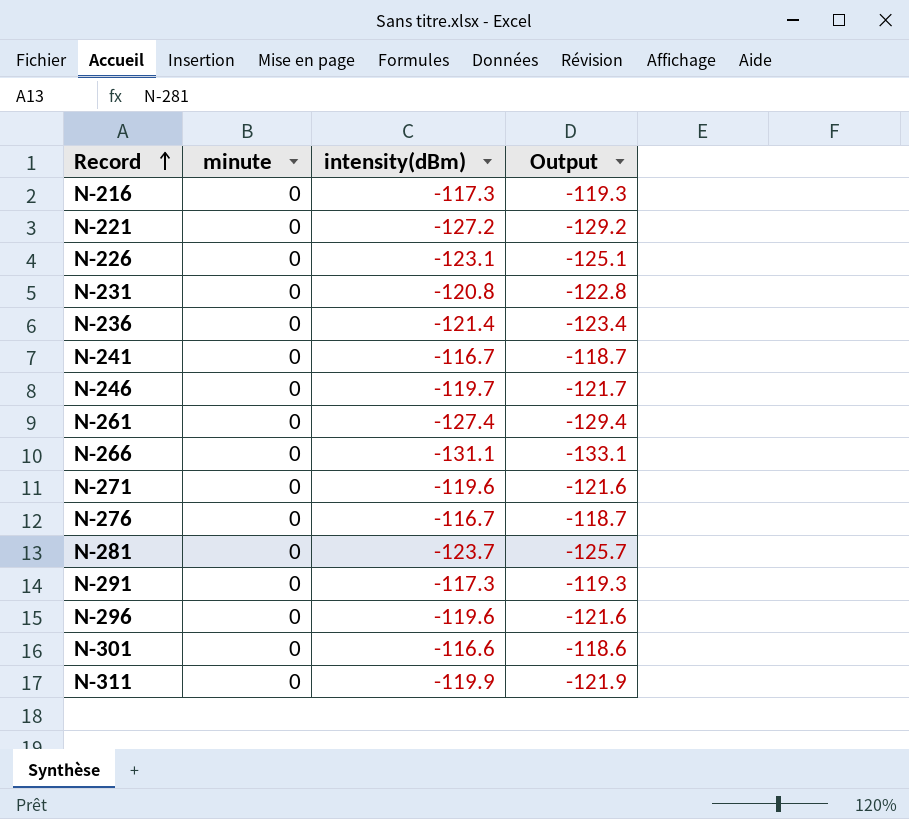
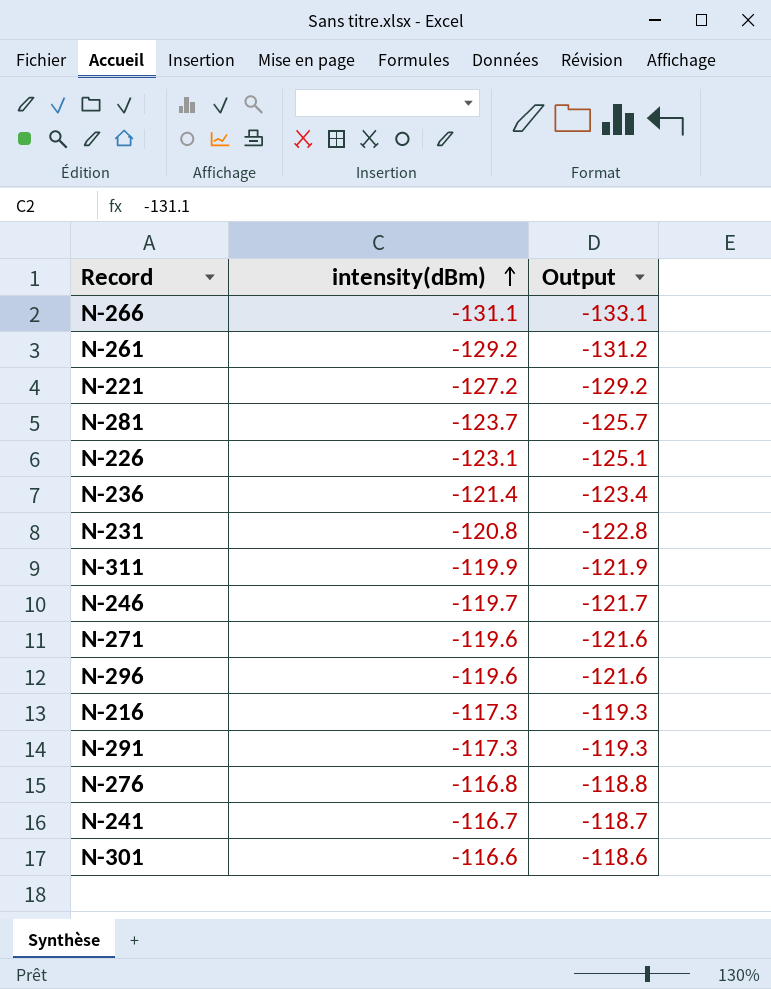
row order: Record ascending -> intensity(dBm) ascending
column minute | position: 2 -> none
N-261 | intensity(dBm): -127.4 -> -129.2
N-261 | Output: -129.4 -> -131.2
N-276 | intensity(dBm): -116.7 -> -116.8
N-276 | Output: -118.7 -> -118.8

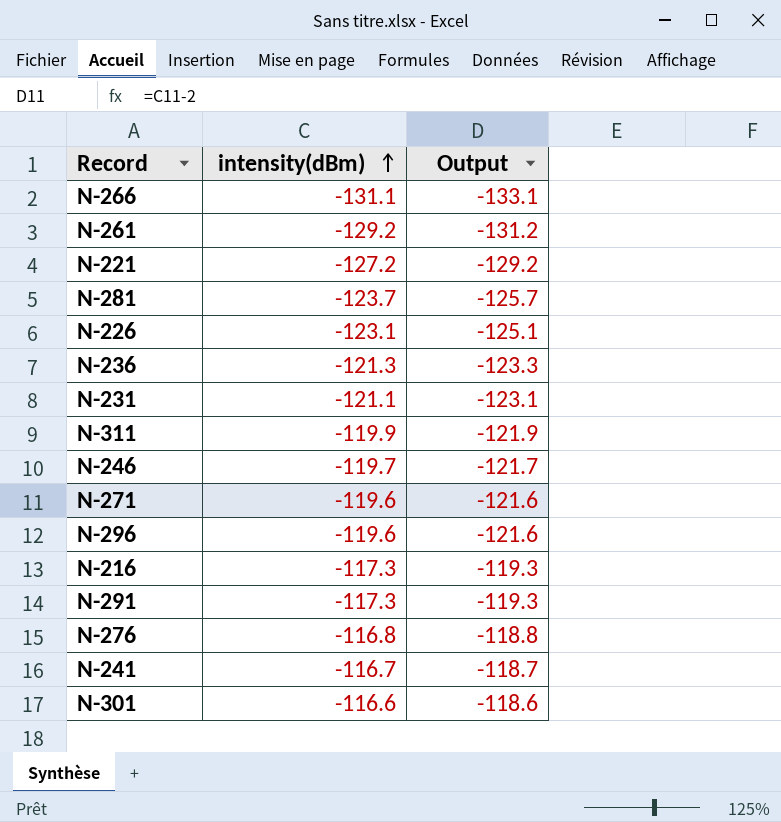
N-236 | intensity(dBm): -121.4 -> -121.3
N-236 | Output: -123.4 -> -123.3
N-231 | intensity(dBm): -120.8 -> -121.1
N-231 | Output: -122.8 -> -123.1

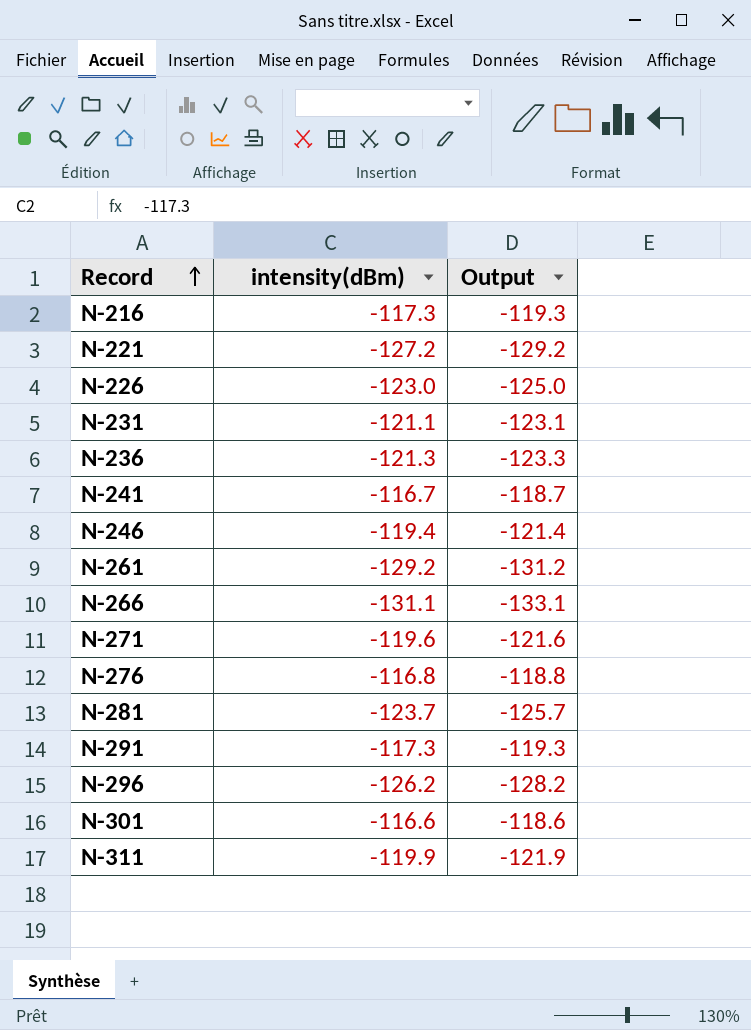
row order: intensity(dBm) ascending -> Record ascending
N-226 | intensity(dBm): -123.1 -> -123.0
N-226 | Output: -125.1 -> -125.0
N-246 | intensity(dBm): -119.7 -> -119.4
N-246 | Output: -121.7 -> -121.4
N-296 | intensity(dBm): -119.6 -> -126.2
N-296 | Output: -121.6 -> -128.2

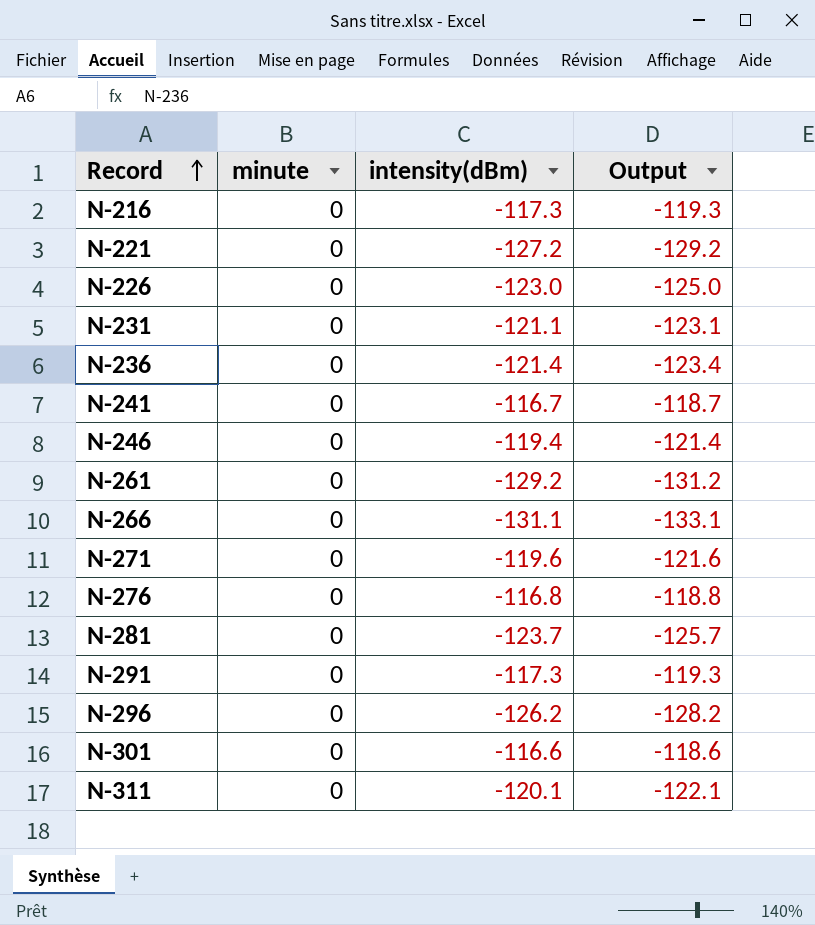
column minute | position: none -> 2
N-236 | intensity(dBm): -121.3 -> -121.4
N-236 | Output: -123.3 -> -123.4
N-311 | intensity(dBm): -119.9 -> -120.1
N-311 | Output: -121.9 -> -122.1

